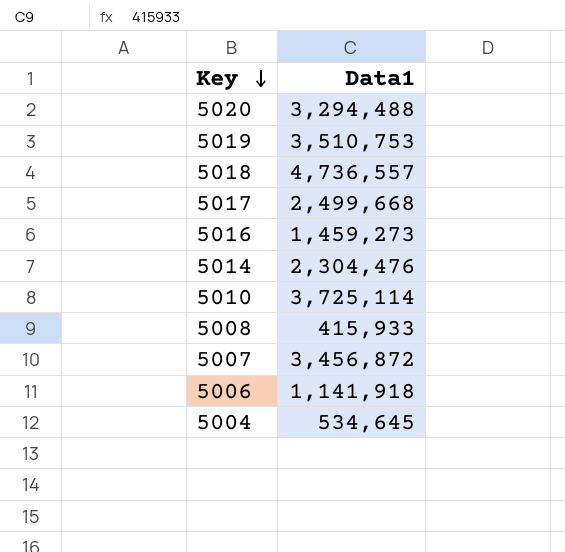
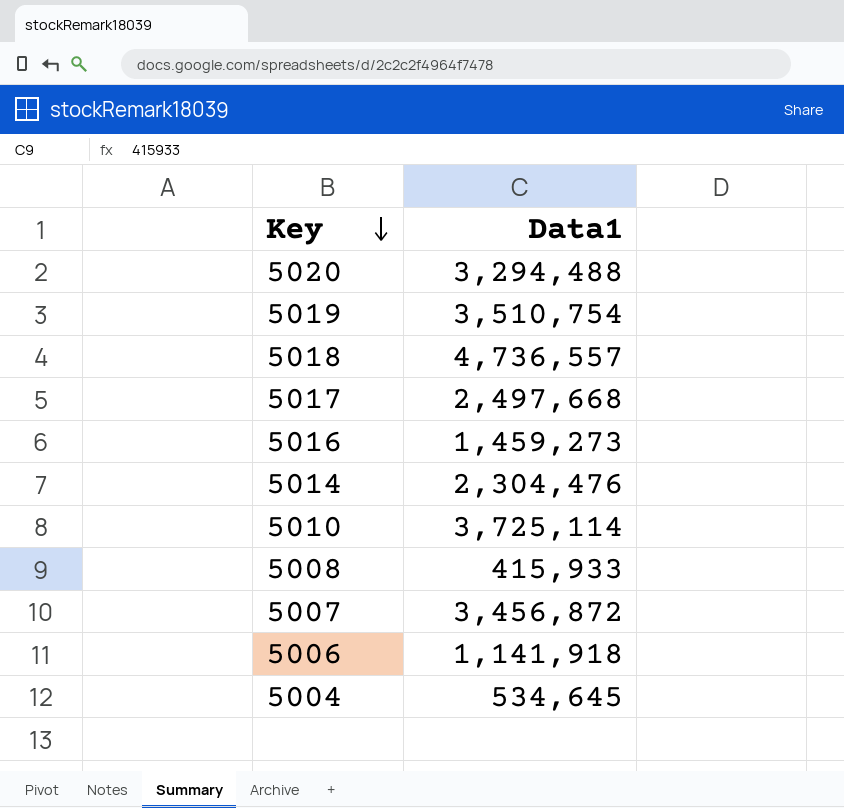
5019 | Data1: 3,510,753 -> 3,510,754
5017 | Data1: 2,499,668 -> 2,497,668

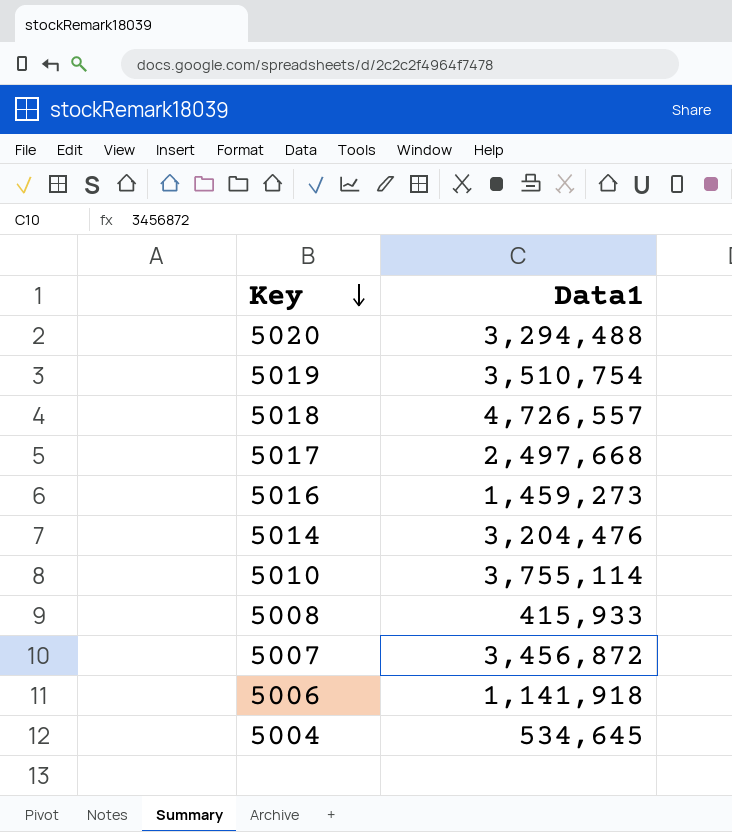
5018 | Data1: 4,736,557 -> 4,726,557
5014 | Data1: 2,304,476 -> 3,204,476
5010 | Data1: 3,725,114 -> 3,755,114

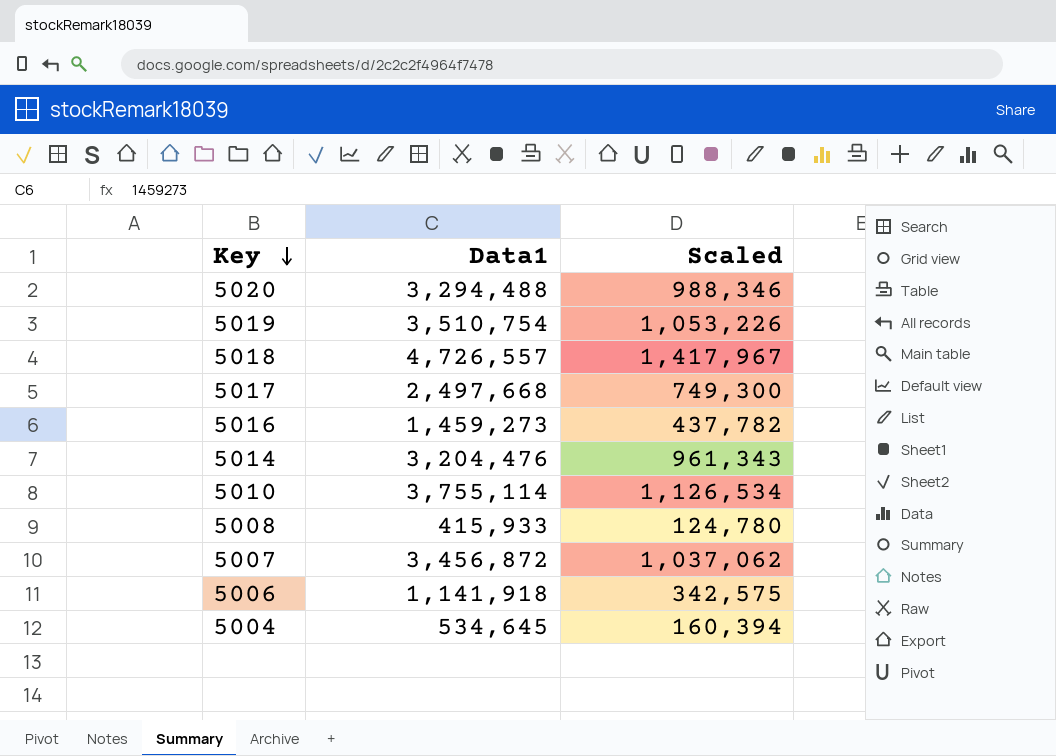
column Scaled | formula: none -> [Data1] * 0.3

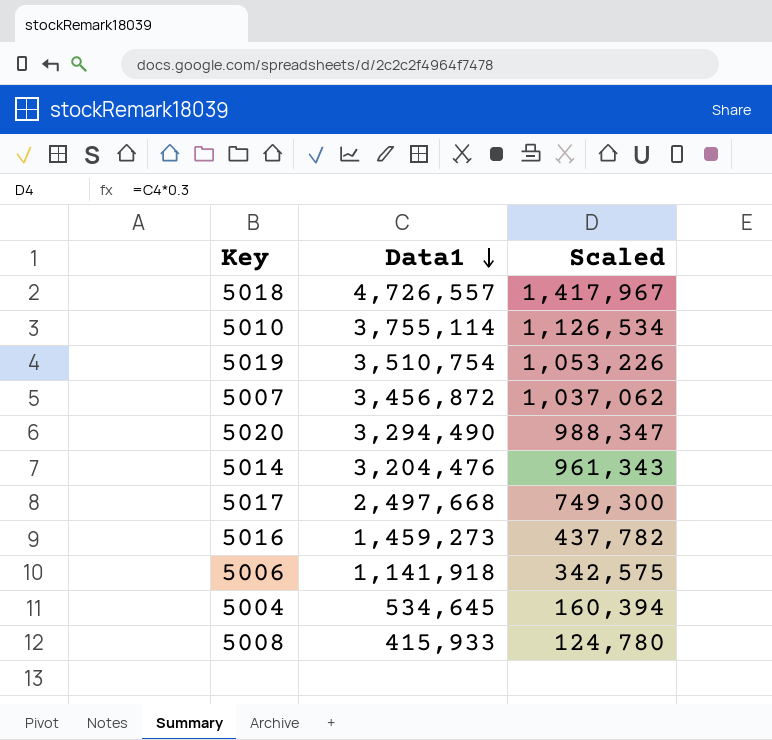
row order: Key descending -> Data1 descending
5020 | Data1: 3,294,488 -> 3,294,490
5020 | Scaled: 988,346 -> 988,347

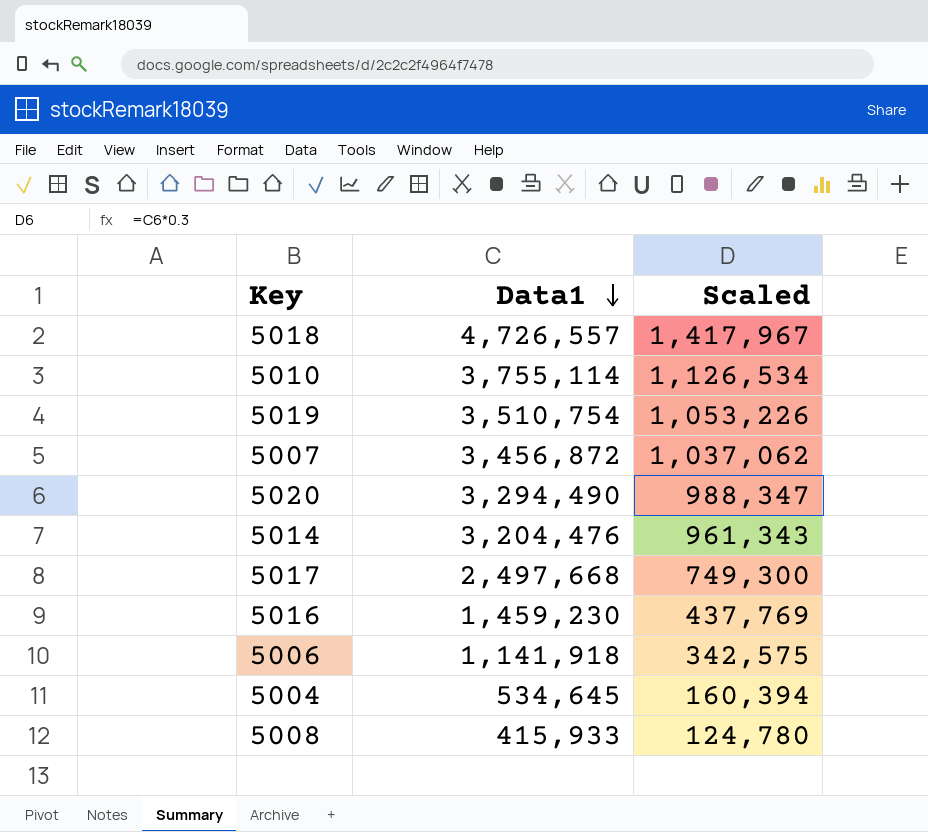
5016 | Data1: 1,459,273 -> 1,459,230
5016 | Scaled: 437,782 -> 437,769

